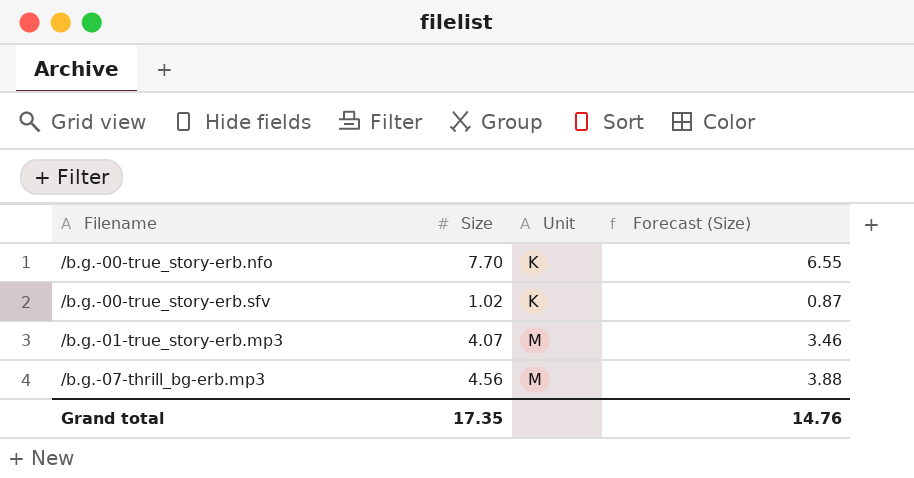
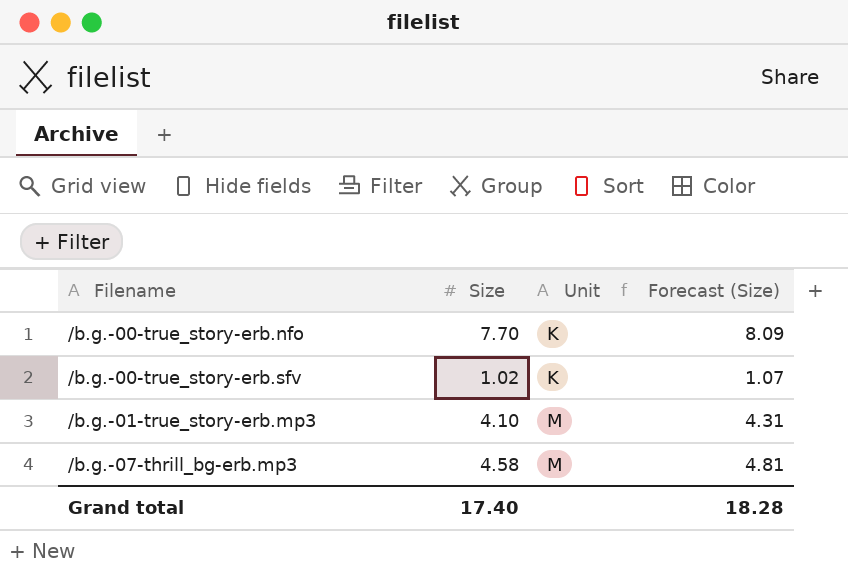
column Forecast (Size) | formula: [Size] * 0.85 -> [Size] * 1.05
/b.g.-01-true_story-erb.mp3 | Size: 4.07 -> 4.10
/b.g.-07-thrill_bg-erb.mp3 | Size: 4.56 -> 4.58
Grand total | Size: 17.35 -> 17.40
Grand total | Forecast (Size): 14.76 -> 18.28

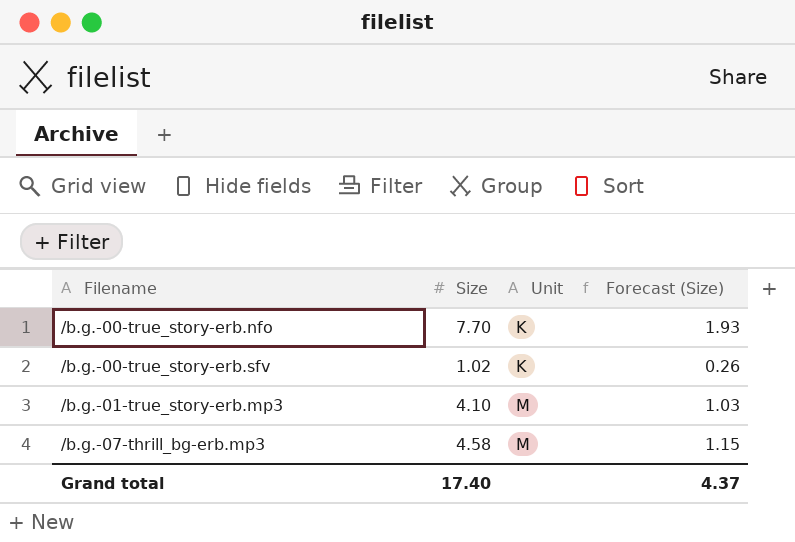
column Forecast (Size) | formula: [Size] * 1.05 -> [Size] * 0.25
Grand total | Forecast (Size): 18.28 -> 4.37

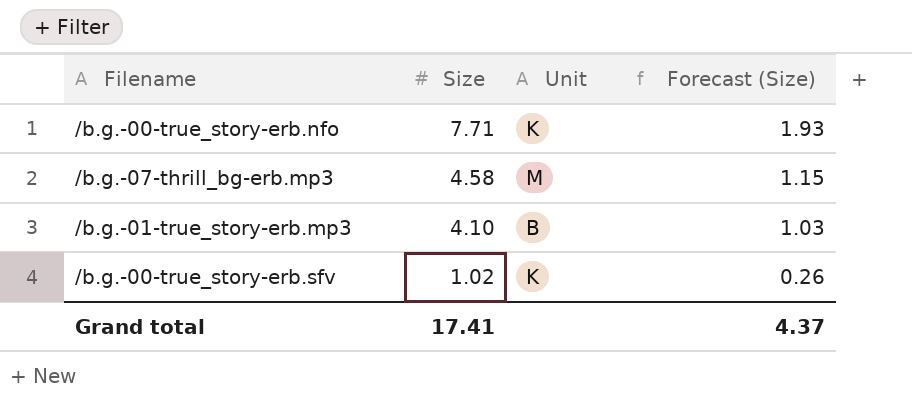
row order: Filename ascending -> Size descending
/b.g.-00-true_story-erb.nfo | Size: 7.70 -> 7.71
/b.g.-01-true_story-erb.mp3 | Unit: M -> B
Grand total | Size: 17.40 -> 17.41

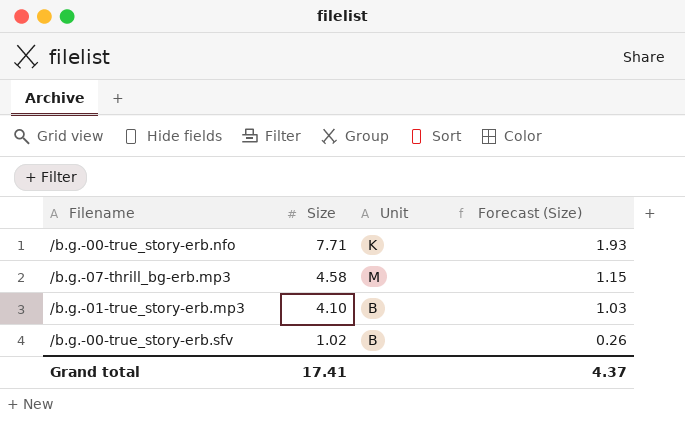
/b.g.-00-true_story-erb.sfv | Unit: K -> B

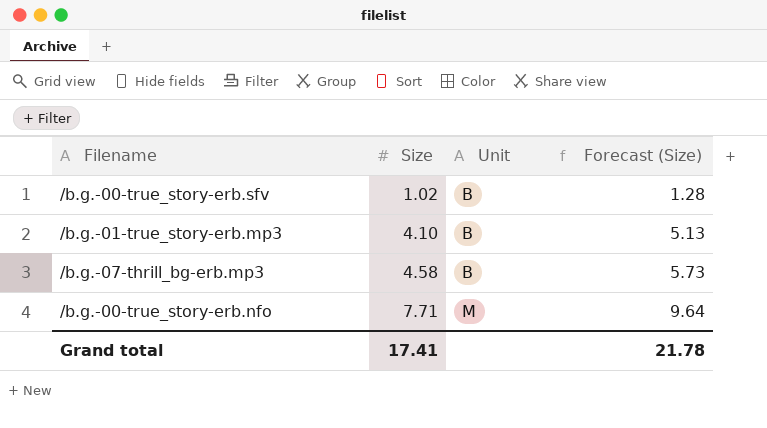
row order: Size descending -> Size ascending
column Forecast (Size) | formula: [Size] * 0.25 -> [Size] * 1.25
/b.g.-07-thrill_bg-erb.mp3 | Unit: M -> B
/b.g.-00-true_story-erb.nfo | Unit: K -> M
Grand total | Forecast (Size): 4.37 -> 21.78

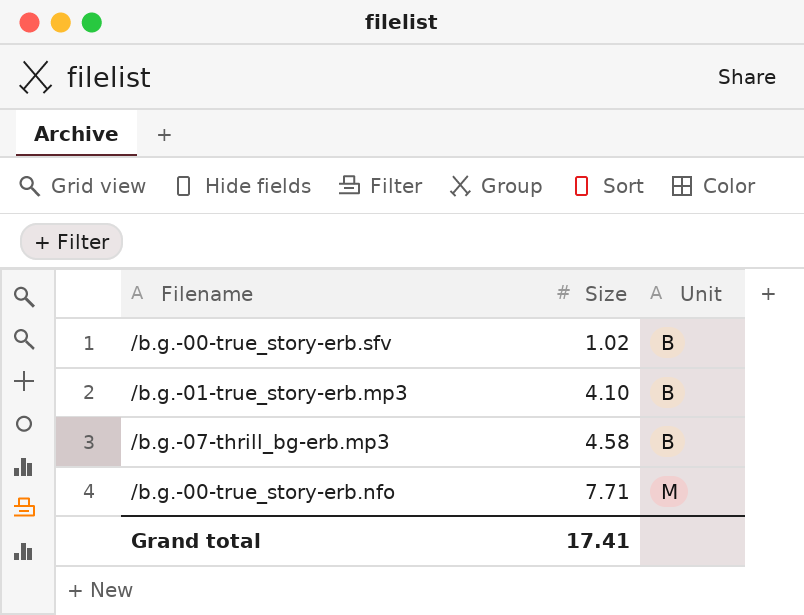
column Forecast (Size) | formula: [Size] * 1.25 -> none

